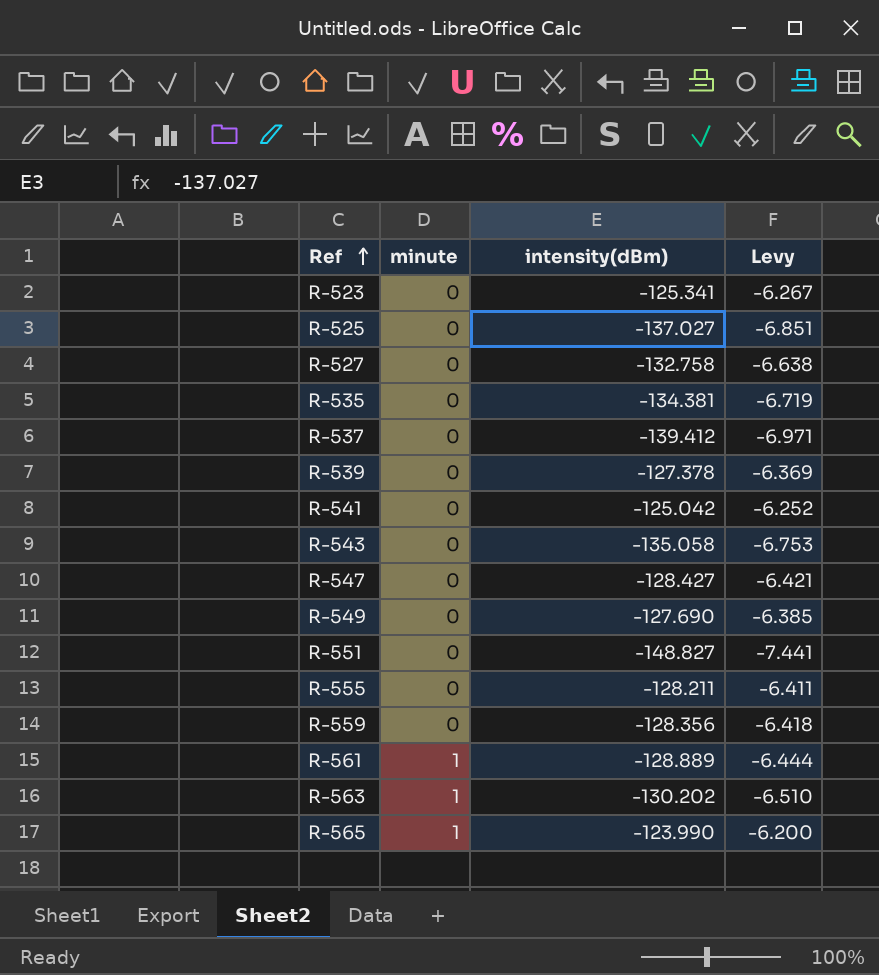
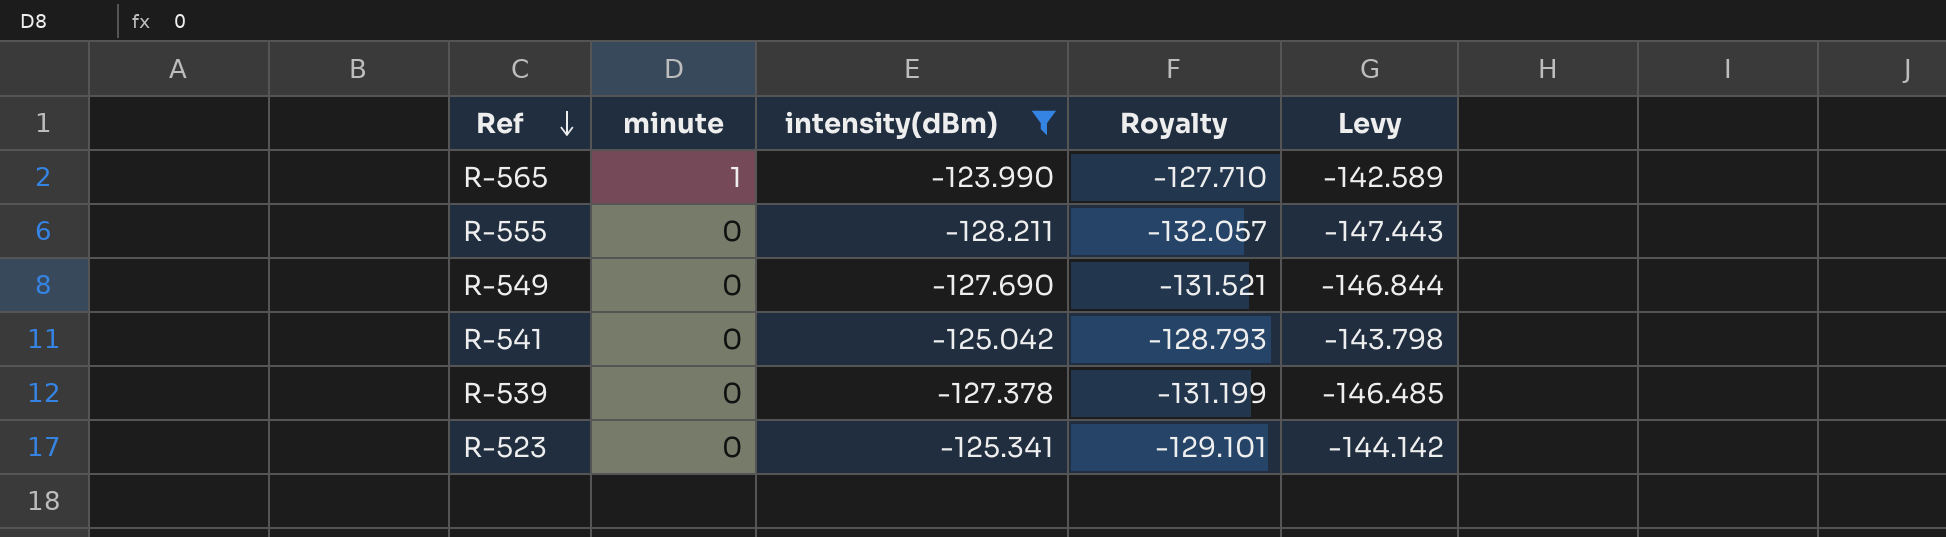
filter: none -> intensity(dBm) >= -128.211
row order: Ref ascending -> Ref descending
column Royalty | formula: none -> [intensity(dBm)] * 1.03
column Levy | formula: [intensity(dBm)] * 0.05 -> [intensity(dBm)] * 1.15

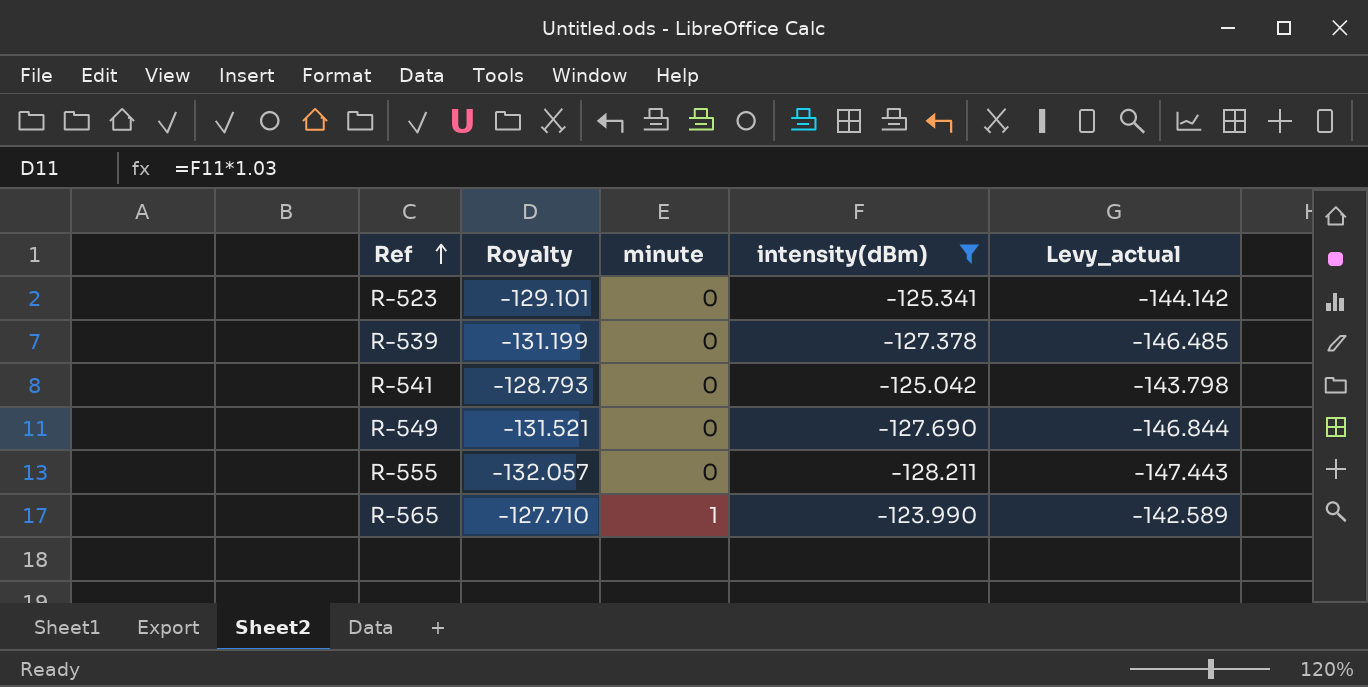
row order: Ref descending -> Ref ascending
column Royalty | position: 4 -> 2
column name: Levy -> Levy_actual

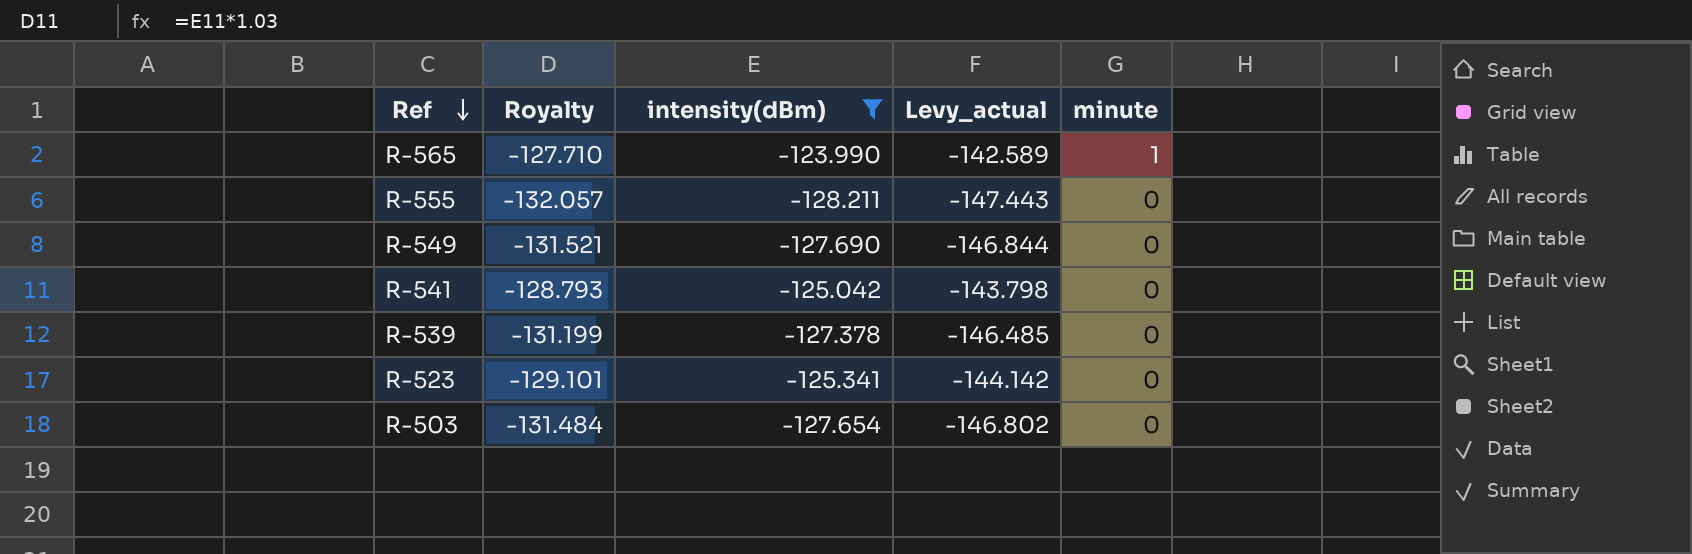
row order: Ref ascending -> Ref descending
column minute | position: 3 -> 5
row R-503: none -> -131.484 | -127.654 | -146.802 | 0

